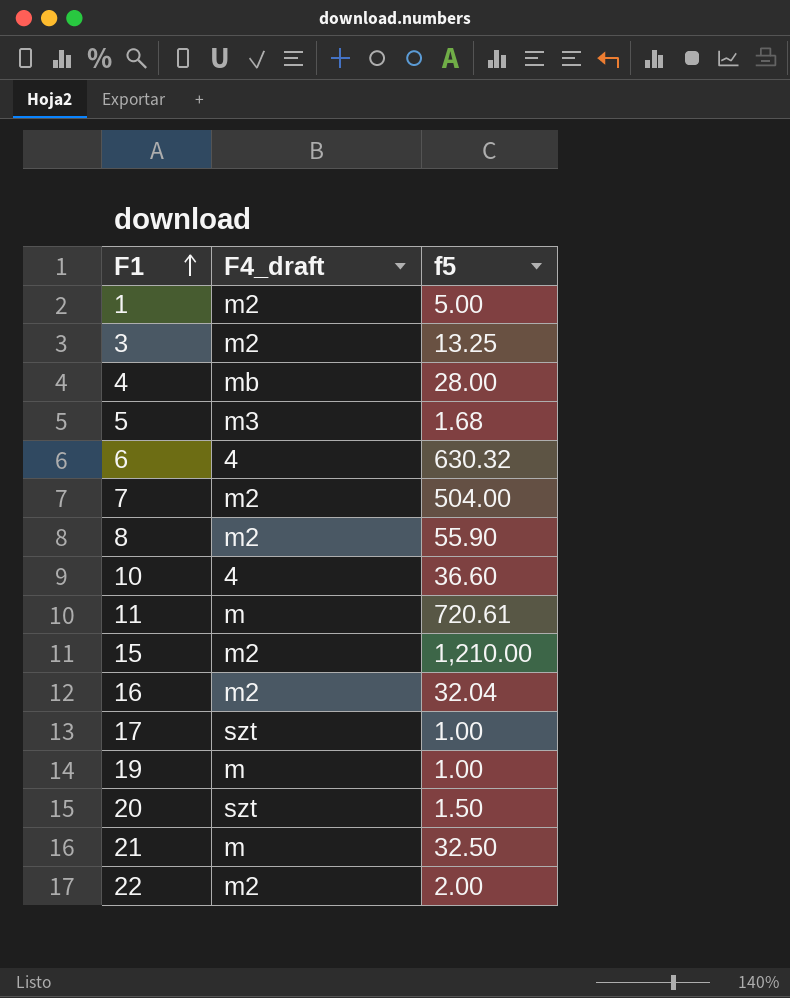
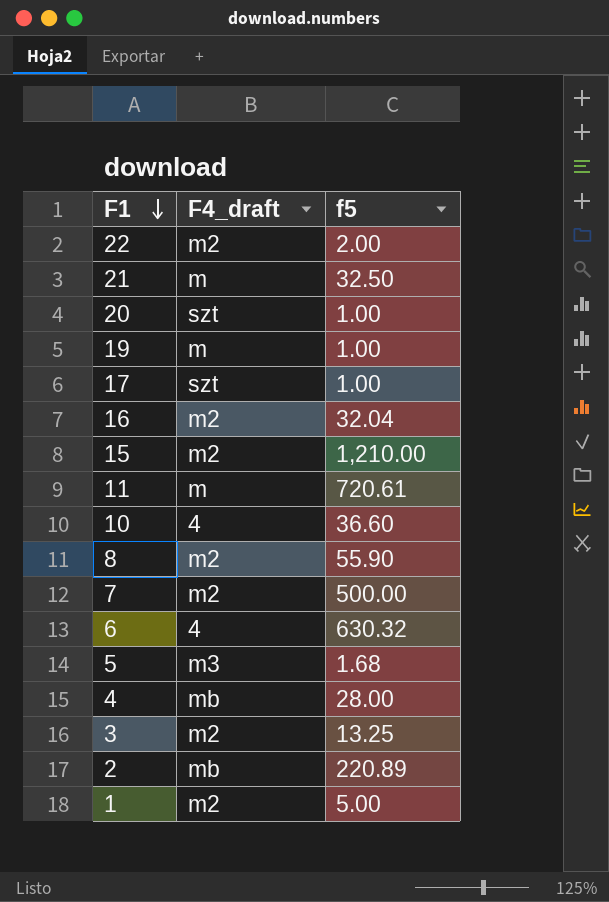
row order: F1 ascending -> F1 descending
20 | f5: 1.50 -> 1.00
7 | f5: 504.00 -> 500.00
row 2: none -> mb | 220.89

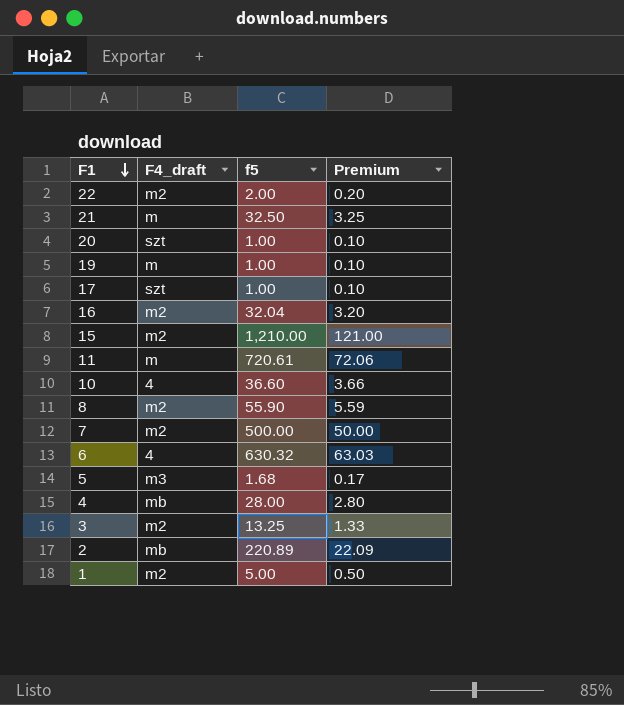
column Premium | formula: none -> [f5] * 0.1

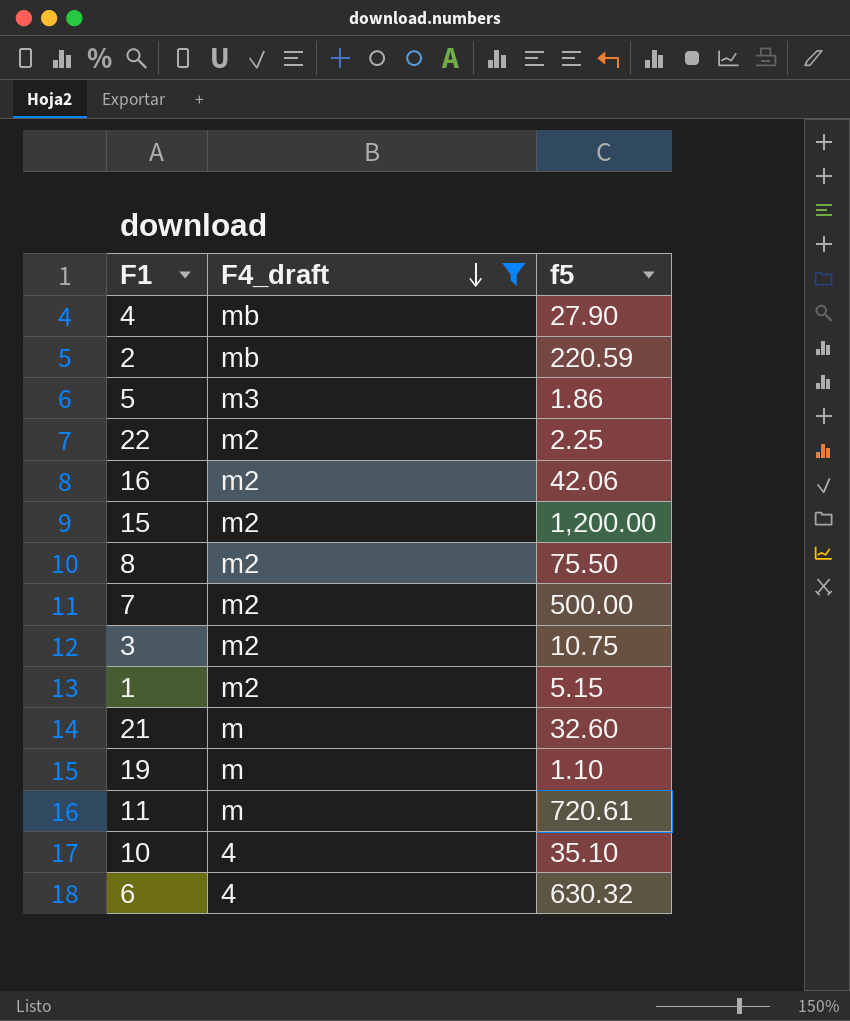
filter: none -> F4_draft != szt
row order: F1 descending -> F4_draft descending
column Premium | formula: [f5] * 0.1 -> none
4 | f5: 28.00 -> 27.90
2 | f5: 220.89 -> 220.59
5 | f5: 1.68 -> 1.86
22 | f5: 2.00 -> 2.25
16 | f5: 32.04 -> 42.06
15 | f5: 1,210.00 -> 1,200.00
8 | f5: 55.90 -> 75.50
3 | f5: 13.25 -> 10.75
1 | f5: 5.00 -> 5.15
21 | f5: 32.50 -> 32.60
19 | f5: 1.00 -> 1.10
10 | f5: 36.60 -> 35.10

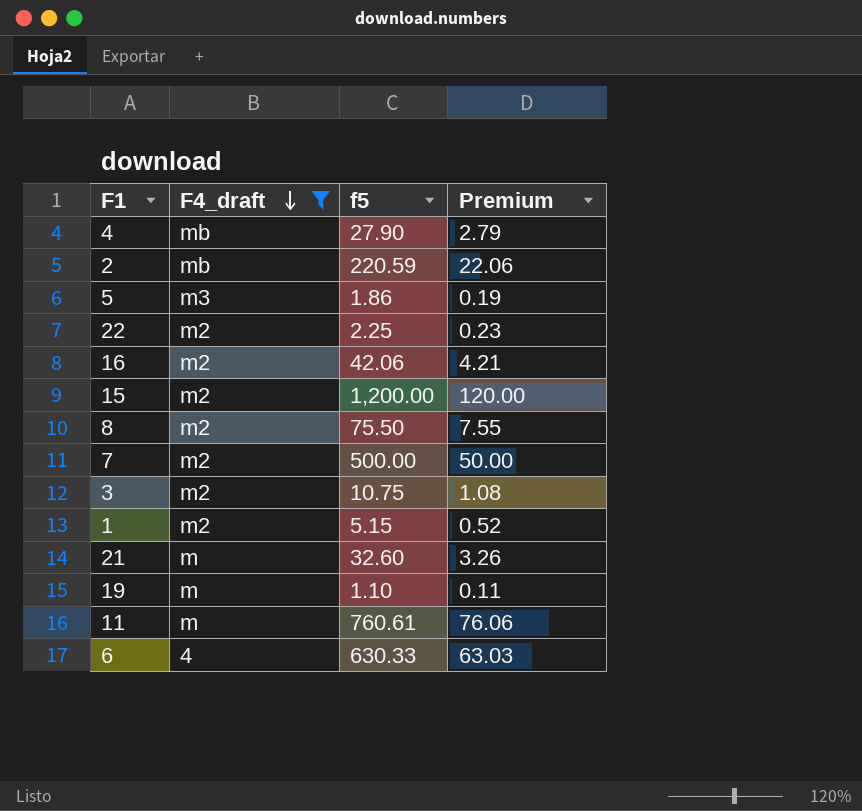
column Premium | formula: none -> [f5] * 0.1
row 10: 4 | 35.10 -> none
11 | f5: 720.61 -> 760.61
6 | f5: 630.32 -> 630.33

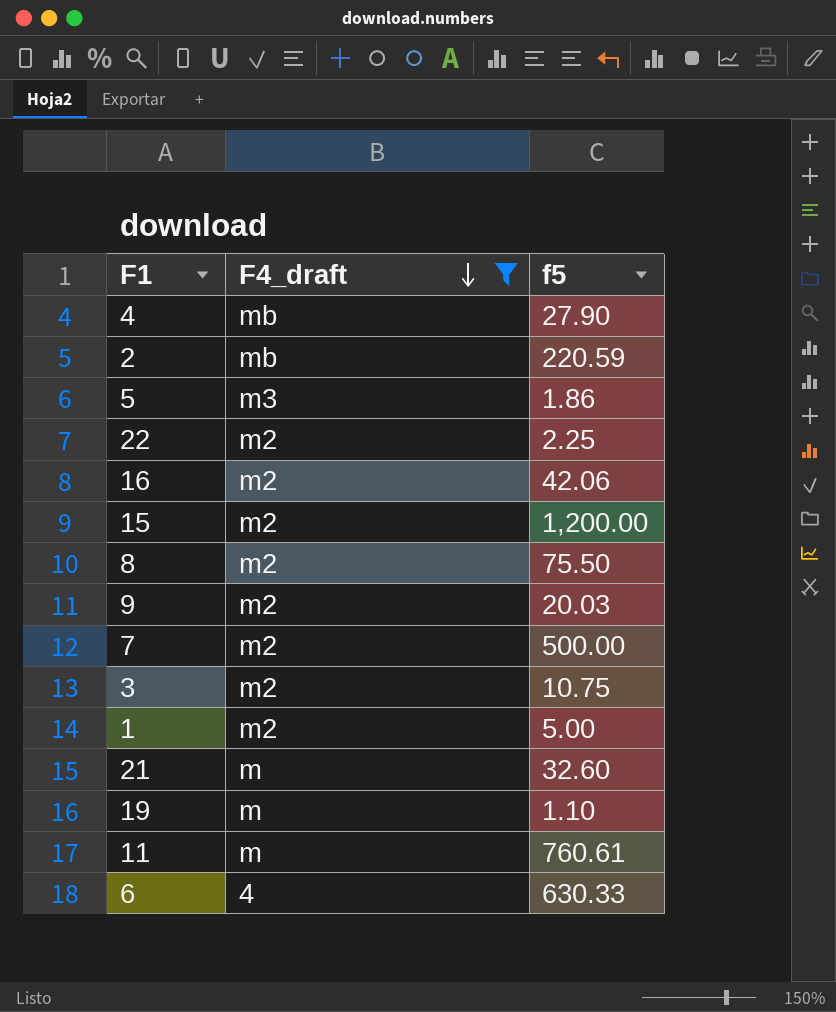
column Premium | formula: [f5] * 0.1 -> none
row 9: none -> m2 | 20.03
1 | f5: 5.15 -> 5.00

